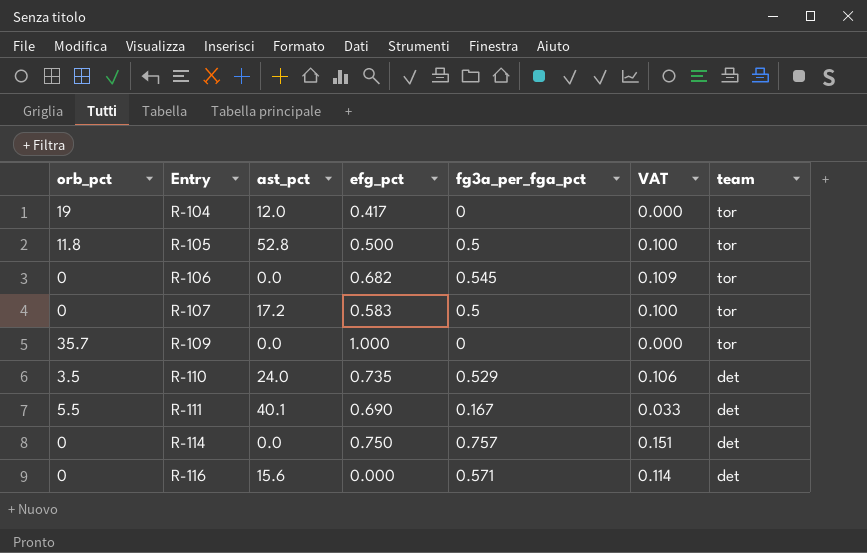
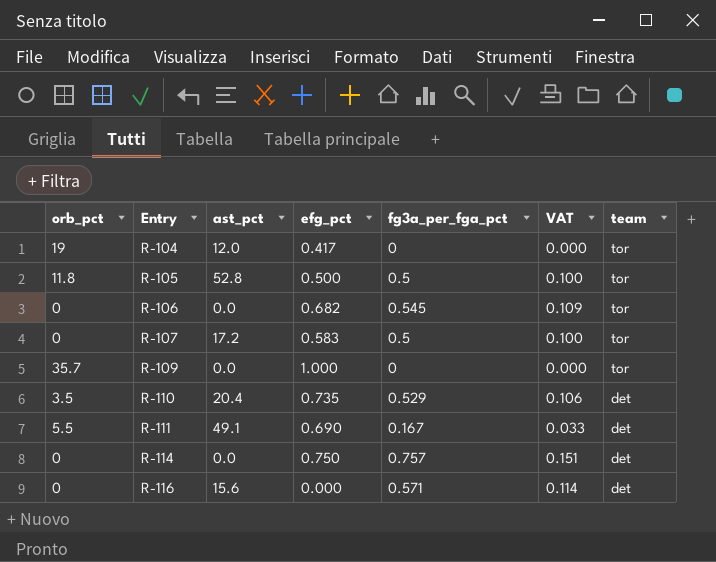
R-110 | ast_pct: 24.0 -> 20.4
R-111 | ast_pct: 40.1 -> 49.1

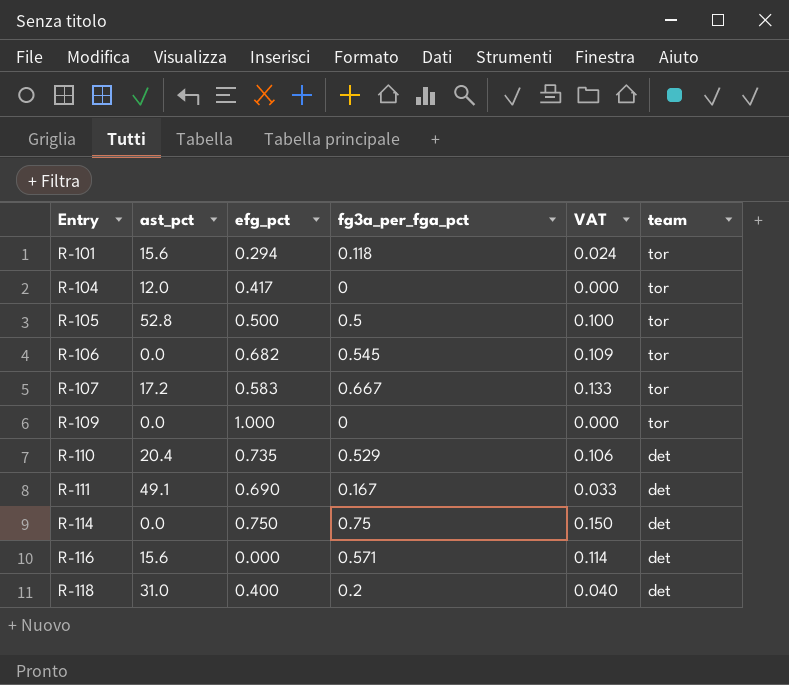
column orb_pct | position: 1 -> none
row R-101: none -> 15.6 | 0.294 | 0.118 | 0.024 | tor
R-107 | fg3a_per_fga_pct: 0.5 -> 0.667
R-107 | VAT: 0.100 -> 0.133
R-114 | fg3a_per_fga_pct: 0.757 -> 0.75
R-114 | VAT: 0.151 -> 0.150
row R-118: none -> 31.0 | 0.400 | 0.2 | 0.040 | det

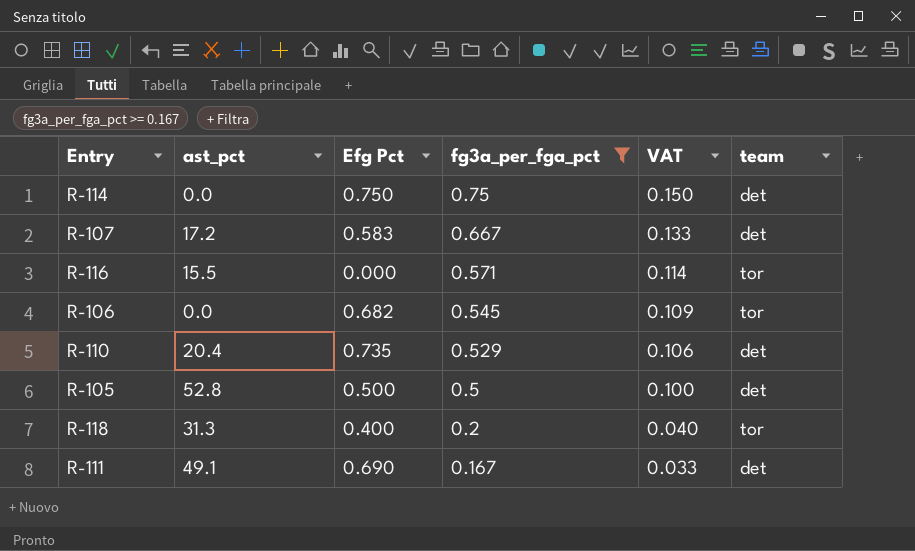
filter: none -> fg3a_per_fga_pct >= 0.167
row order: Entry ascending -> fg3a_per_fga_pct descending
column name: efg_pct -> Efg Pct
R-107 | team: tor -> det
R-116 | ast_pct: 15.6 -> 15.5
R-116 | team: det -> tor
R-105 | team: tor -> det
R-118 | ast_pct: 31.0 -> 31.3
R-118 | team: det -> tor

